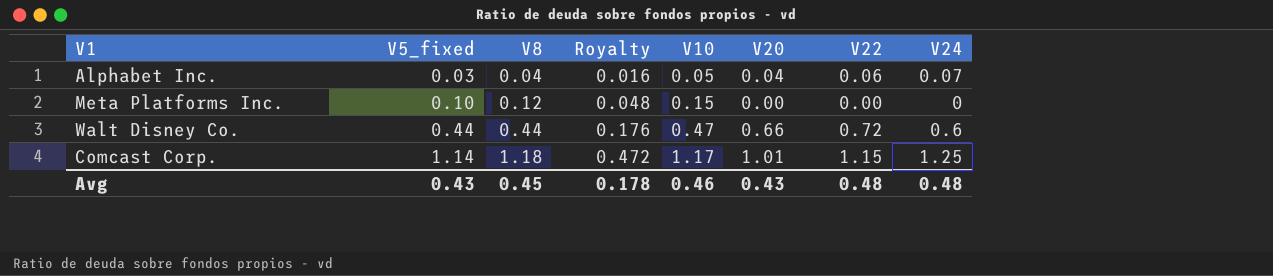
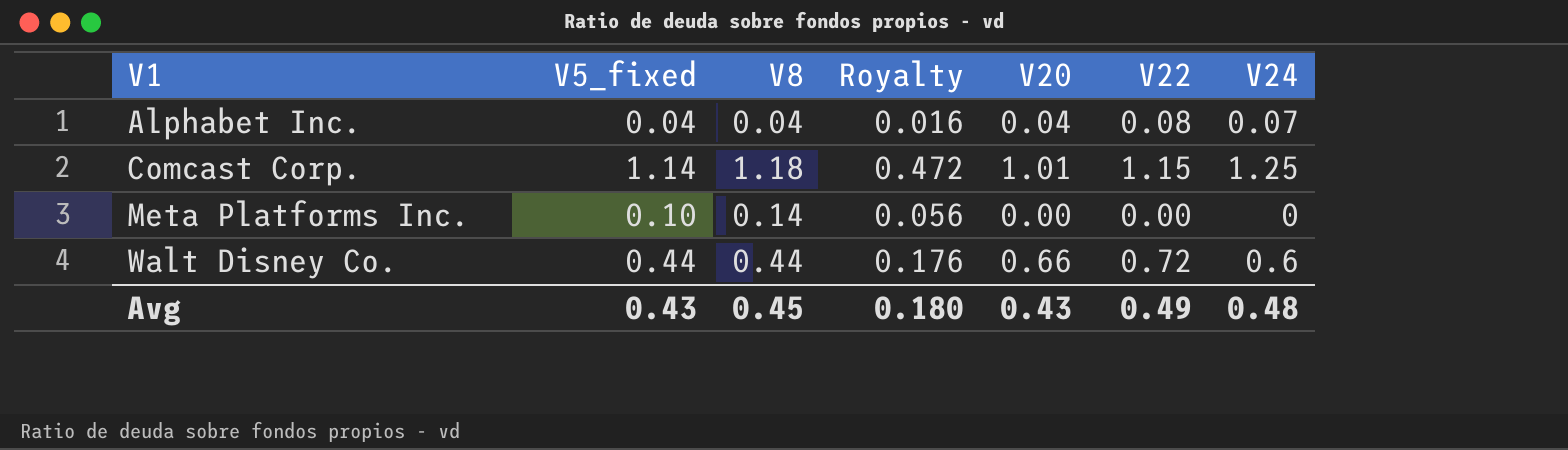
row order: V5_fixed ascending -> V1 ascending
column V10 | position: 5 -> none
Alphabet Inc. | V5_fixed: 0.03 -> 0.04
Alphabet Inc. | V22: 0.06 -> 0.08
Meta Platforms Inc. | V8: 0.12 -> 0.14
Meta Platforms Inc. | Royalty: 0.048 -> 0.056
Avg | Royalty: 0.178 -> 0.180
Avg | V22: 0.48 -> 0.49

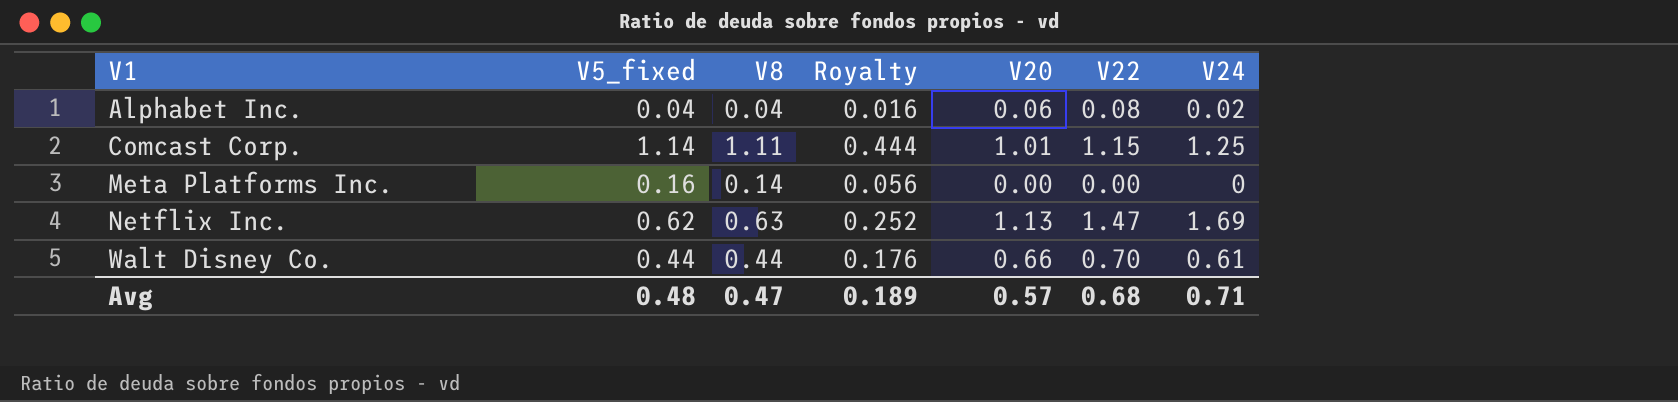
Alphabet Inc. | V20: 0.04 -> 0.06
Alphabet Inc. | V24: 0.07 -> 0.02
Comcast Corp. | V8: 1.18 -> 1.11
Comcast Corp. | Royalty: 0.472 -> 0.444
Meta Platforms Inc. | V5_fixed: 0.10 -> 0.16
row Netflix Inc.: none -> 0.62 | 0.63 | 0.252 | 1.13 | 1.47 | 1.69
Walt Disney Co. | V22: 0.72 -> 0.70
Walt Disney Co. | V24: 0.6 -> 0.61
Avg | V5_fixed: 0.43 -> 0.48
Avg | V8: 0.45 -> 0.47
Avg | Royalty: 0.180 -> 0.189
Avg | V20: 0.43 -> 0.57
Avg | V22: 0.49 -> 0.68
Avg | V24: 0.48 -> 0.71

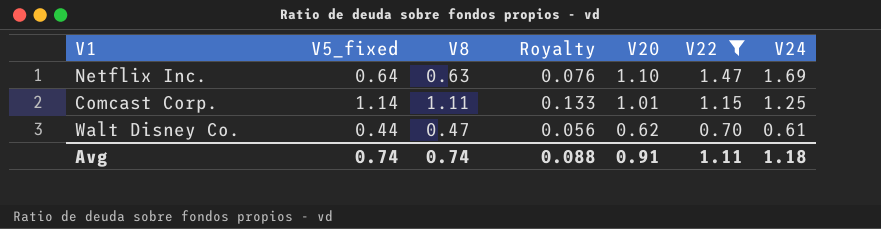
filter: none -> V22 >= 0.70
row order: V1 ascending -> V20 descending
column Royalty | formula: [V8] * 0.4 -> [V8] * 0.12
Netflix Inc. | V5_fixed: 0.62 -> 0.64
Netflix Inc. | V20: 1.13 -> 1.10
Walt Disney Co. | V8: 0.44 -> 0.47
Walt Disney Co. | V20: 0.66 -> 0.62
Avg | V5_fixed: 0.48 -> 0.74
Avg | V8: 0.47 -> 0.74
Avg | Royalty: 0.189 -> 0.088
Avg | V20: 0.57 -> 0.91
Avg | V22: 0.68 -> 1.11
Avg | V24: 0.71 -> 1.18

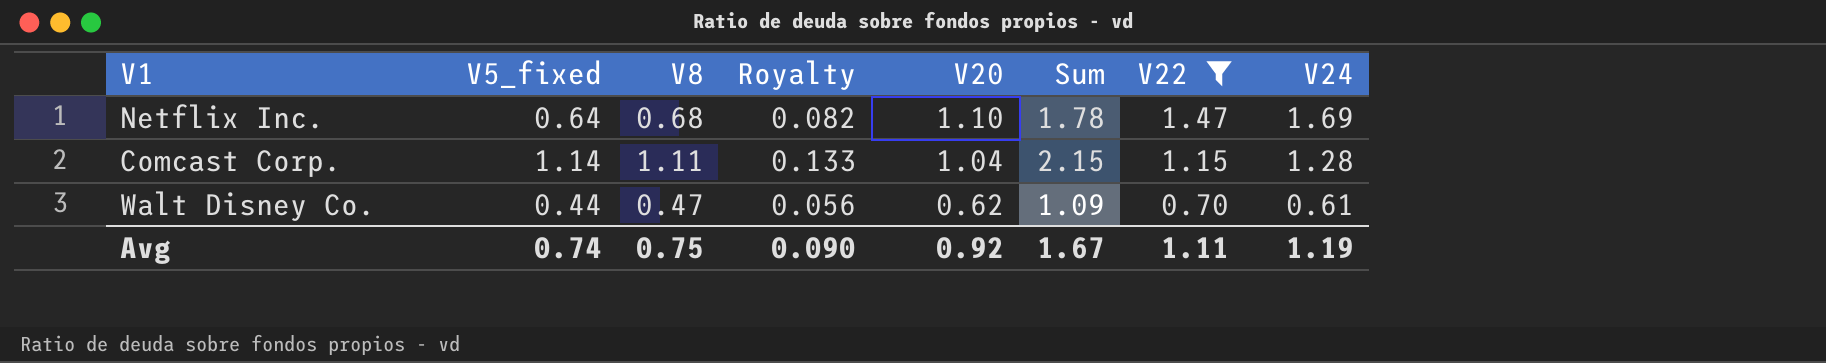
column Sum | formula: none -> [V8] + [V20]
Netflix Inc. | V8: 0.63 -> 0.68
Netflix Inc. | Royalty: 0.076 -> 0.082
Comcast Corp. | V20: 1.01 -> 1.04
Comcast Corp. | V24: 1.25 -> 1.28
Avg | V8: 0.74 -> 0.75
Avg | Royalty: 0.088 -> 0.090
Avg | V20: 0.91 -> 0.92
Avg | V24: 1.18 -> 1.19

